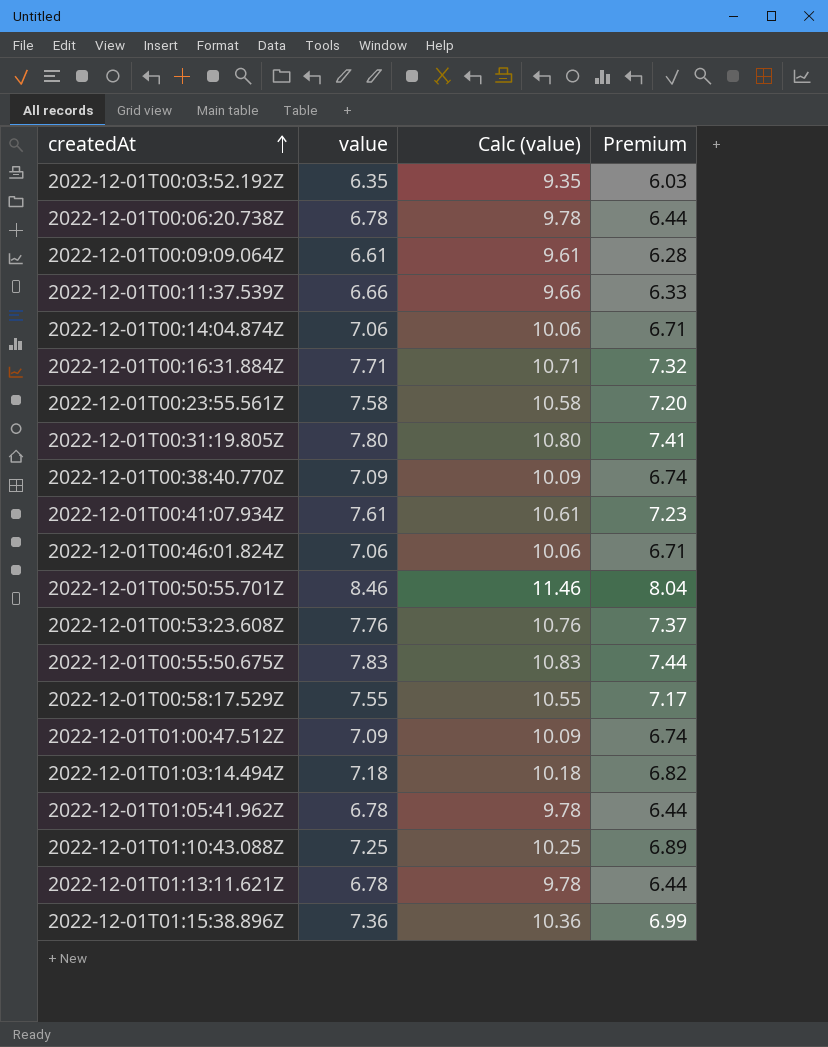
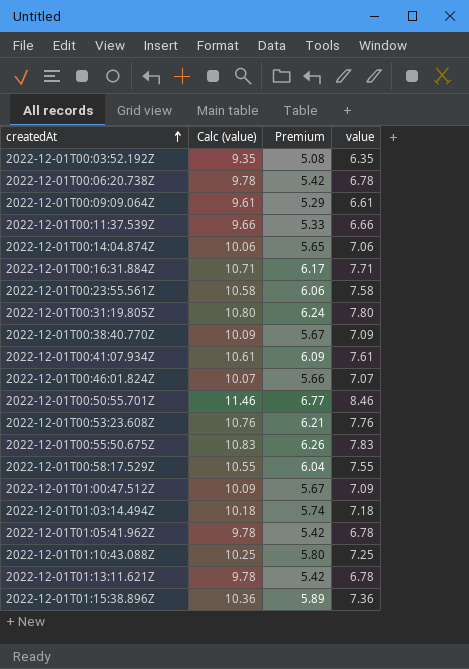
column Premium | formula: [value] * 0.95 -> [value] * 0.8
column value | position: 2 -> 4
2022-12-01T00:46:01.824Z | Calc (value): 10.06 -> 10.07
2022-12-01T00:46:01.824Z | value: 7.06 -> 7.07

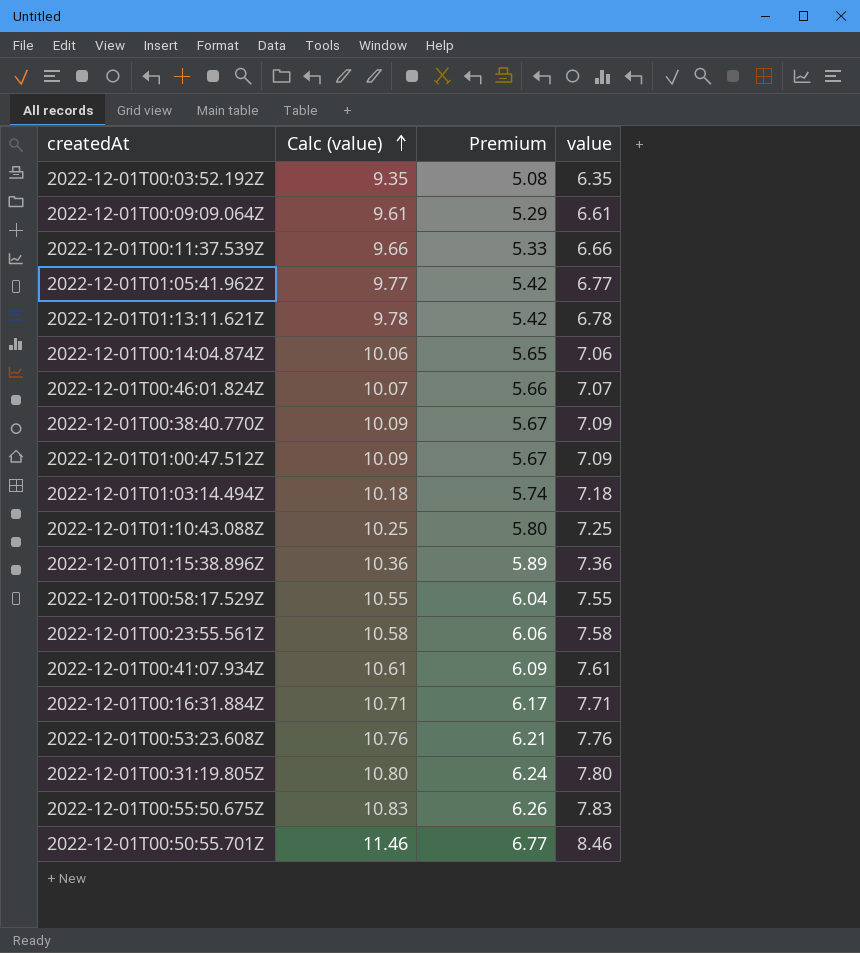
row order: createdAt ascending -> Calc (value) ascending
row 2022-12-01T00:06:20.738Z: 9.78 | 5.42 | 6.78 -> none
2022-12-01T01:05:41.962Z | Calc (value): 9.78 -> 9.77
2022-12-01T01:05:41.962Z | value: 6.78 -> 6.77

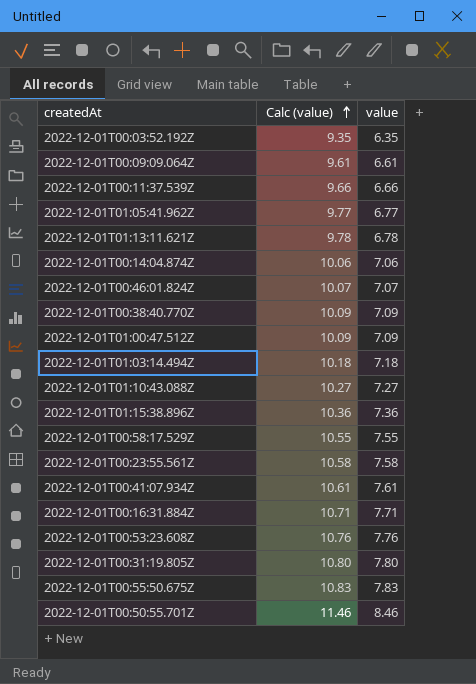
column Premium | formula: [value] * 0.8 -> none
2022-12-01T01:10:43.088Z | Calc (value): 10.25 -> 10.27
2022-12-01T01:10:43.088Z | value: 7.25 -> 7.27

